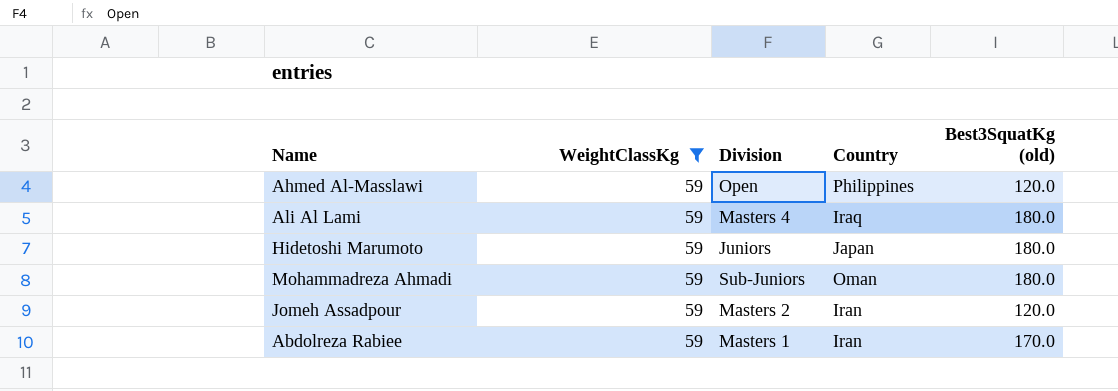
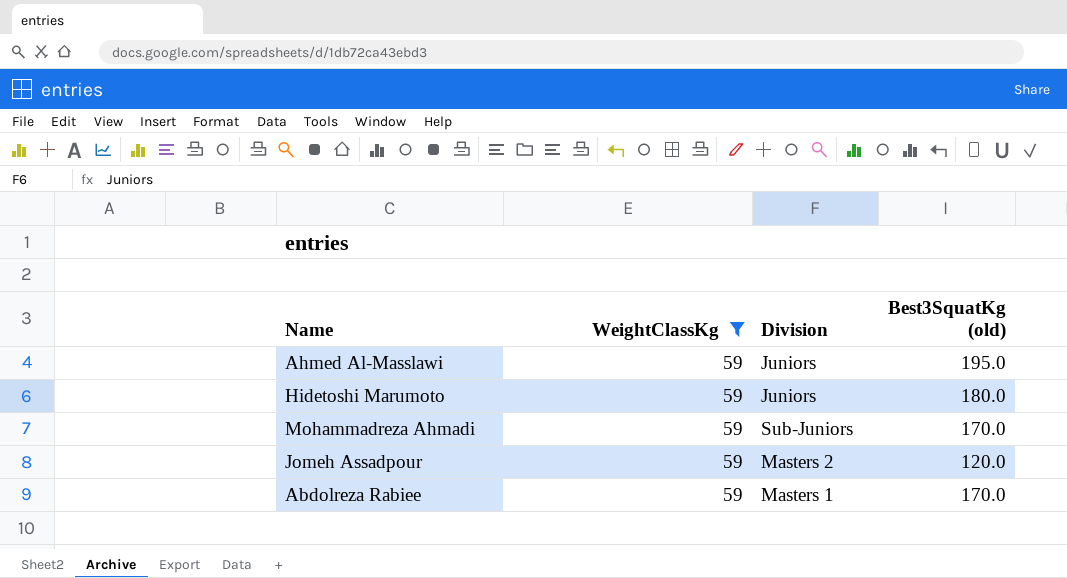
column Country | position: 4 -> none
row Ali Al Lami: 59 | Masters 4 | Iraq | 180.0 -> none
Ahmed Al-Masslawi | Division: Open -> Juniors
Ahmed Al-Masslawi | Best3SquatKg (old): 120.0 -> 195.0
Mohammadreza Ahmadi | Best3SquatKg (old): 180.0 -> 170.0

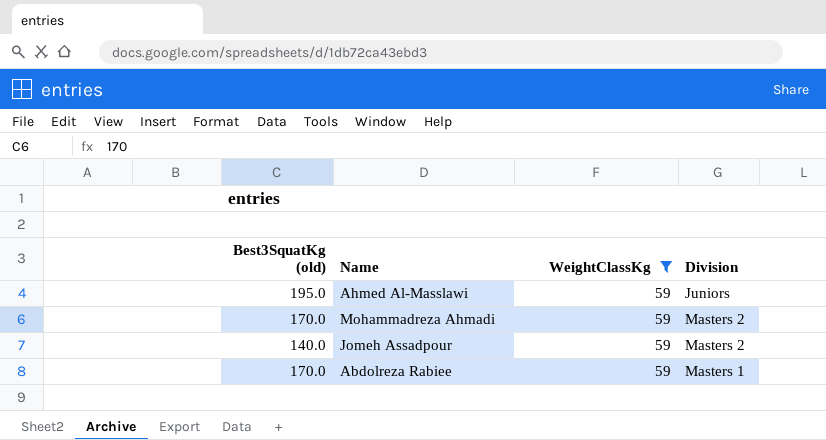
column Best3SquatKg (old) | position: 4 -> 1
row Hidetoshi Marumoto: 59 | Juniors | 180.0 -> none
Mohammadreza Ahmadi | Division: Sub-Juniors -> Masters 2
Jomeh Assadpour | Best3SquatKg (old): 120.0 -> 140.0

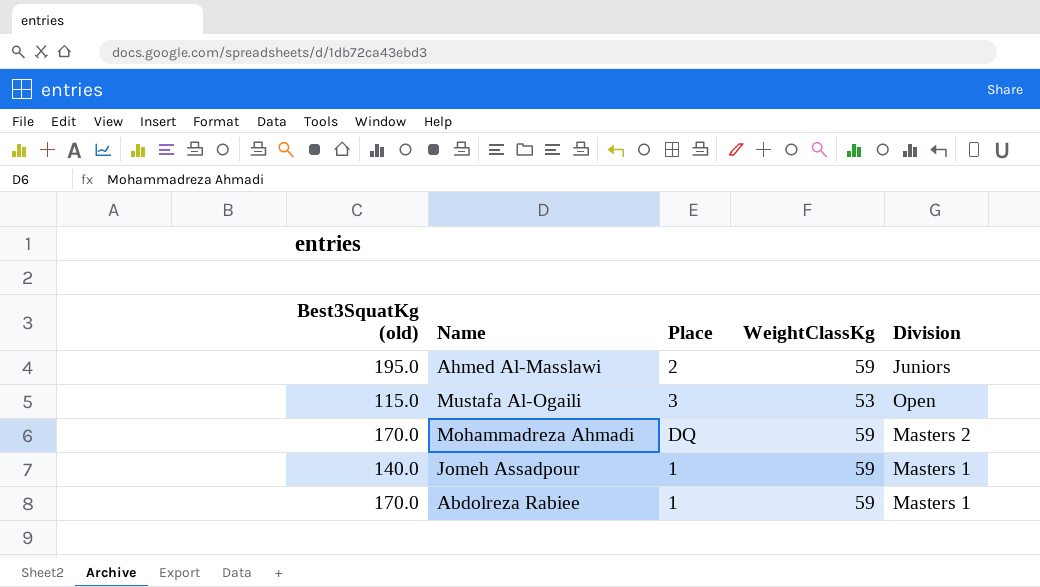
filter: WeightClassKg = 59 -> none
column Place | position: none -> 3
Jomeh Assadpour | Division: Masters 2 -> Masters 1

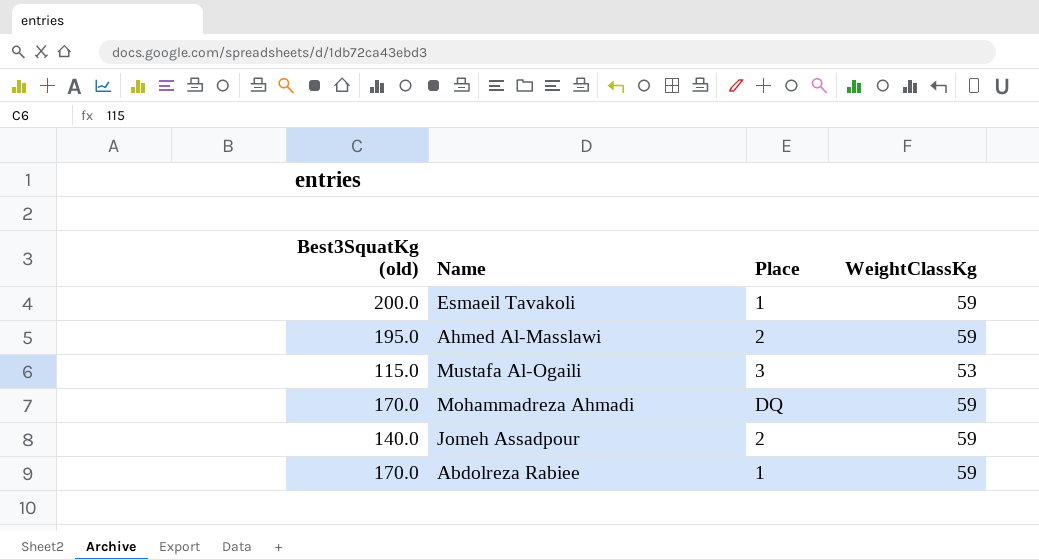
column Division | position: 5 -> none
row Esmaeil Tavakoli: none -> 200.0 | 1 | 59
Jomeh Assadpour | Place: 1 -> 2

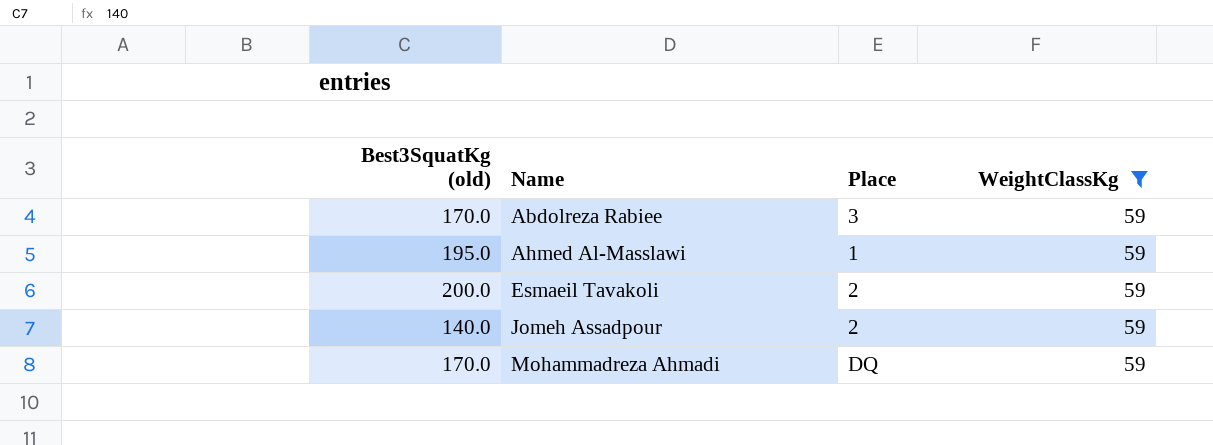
filter: none -> WeightClassKg = 59
row order: none -> Name ascending
Abdolreza Rabiee | Place: 1 -> 3
Ahmed Al-Masslawi | Place: 2 -> 1
Esmaeil Tavakoli | Place: 1 -> 2

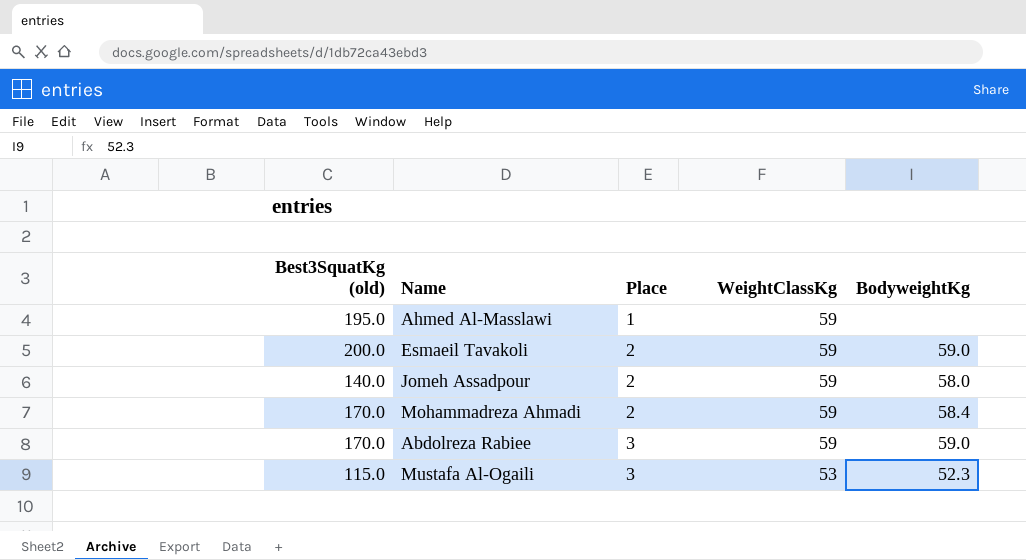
filter: WeightClassKg = 59 -> none
row order: Name ascending -> Place ascending
column BodyweightKg | position: none -> 5
Mohammadreza Ahmadi | Place: DQ -> 2

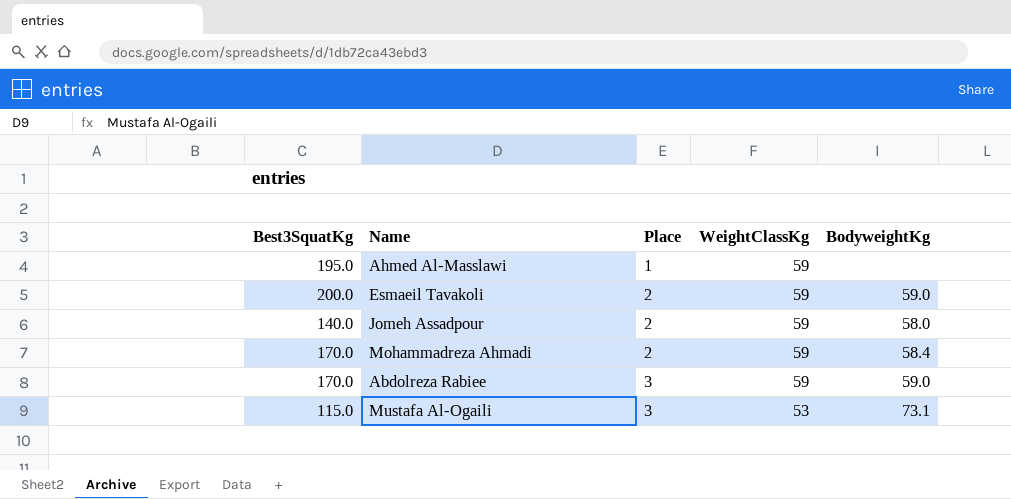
column name: Best3SquatKg (old) -> Best3SquatKg
Mustafa Al-Ogaili | BodyweightKg: 52.3 -> 73.1

